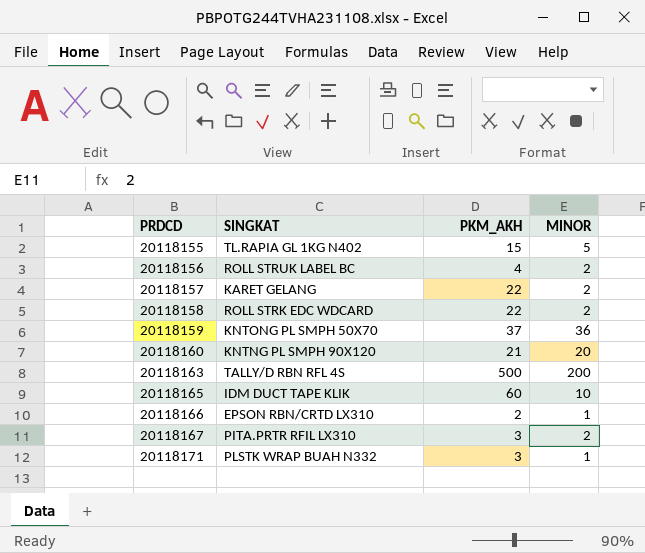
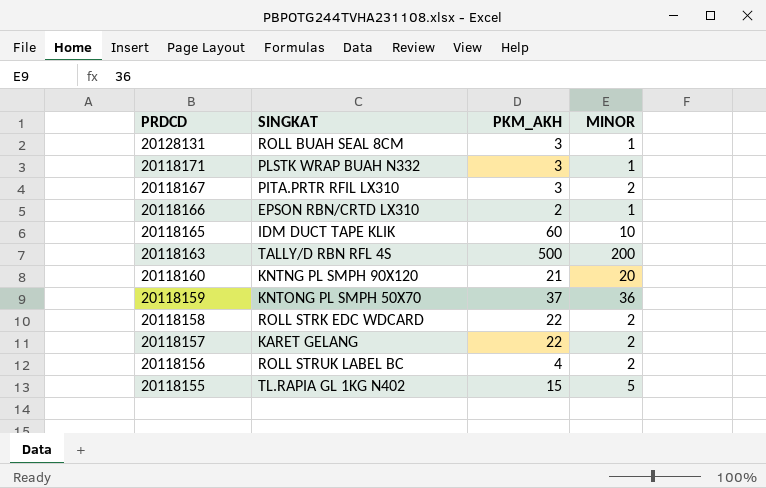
row order: PRDCD ascending -> PRDCD descending
row 20128131: none -> ROLL BUAH SEAL 8CM | 3 | 1

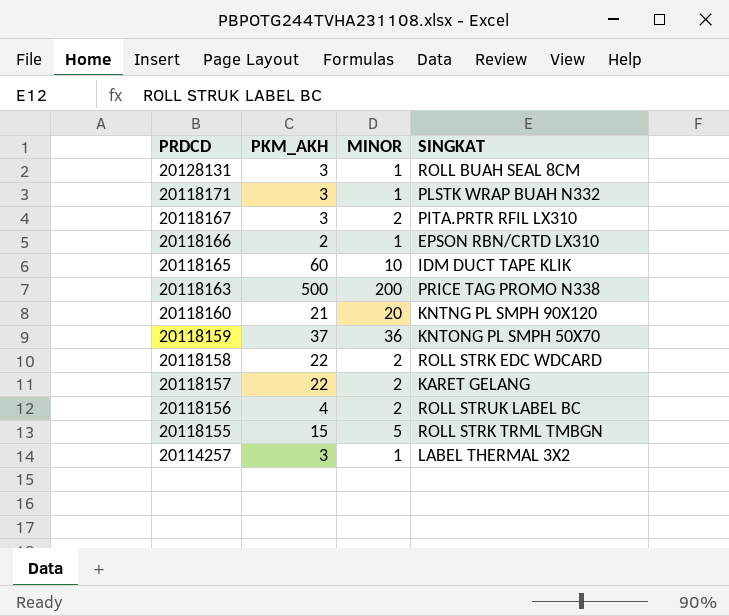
column SINGKAT | position: 2 -> 4
20118163 | SINGKAT: TALLY/D RBN RFL 4S -> PRICE TAG PROMO N338
20118155 | SINGKAT: TL.RAPIA GL 1KG N402 -> ROLL STRK TRML TMBGN
row 20114257: none -> 3 | 1 | LABEL THERMAL 3X2

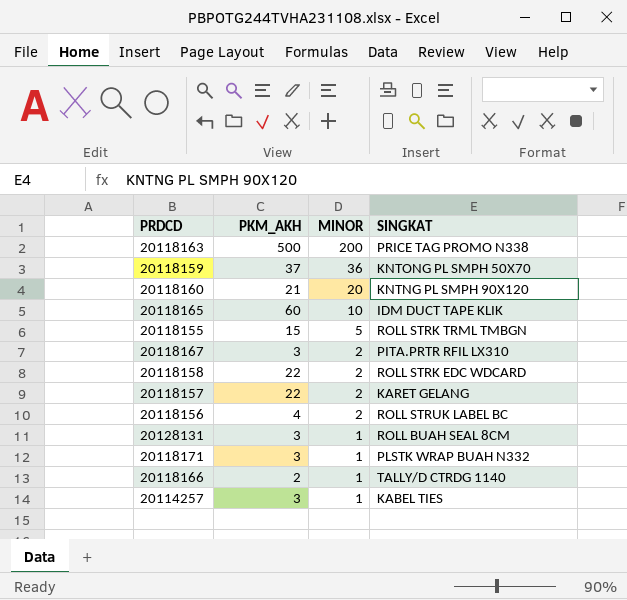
row order: PRDCD descending -> MINOR descending
20118166 | SINGKAT: EPSON RBN/CRTD LX310 -> TALLY/D CTRDG 1140
20114257 | SINGKAT: LABEL THERMAL 3X2 -> KABEL TIES

